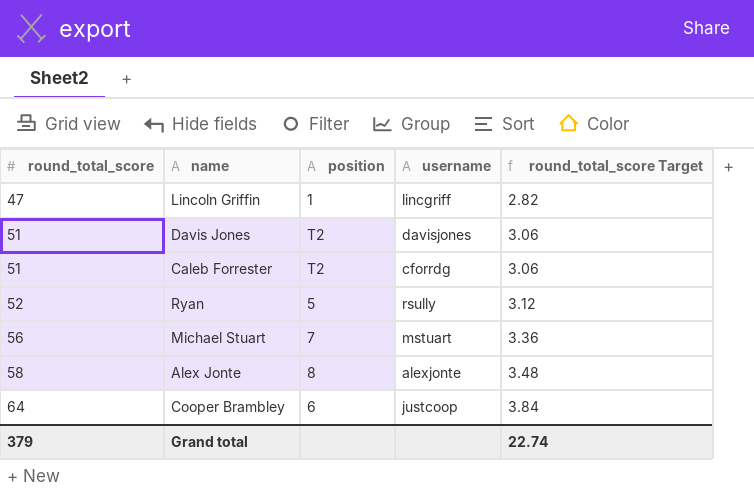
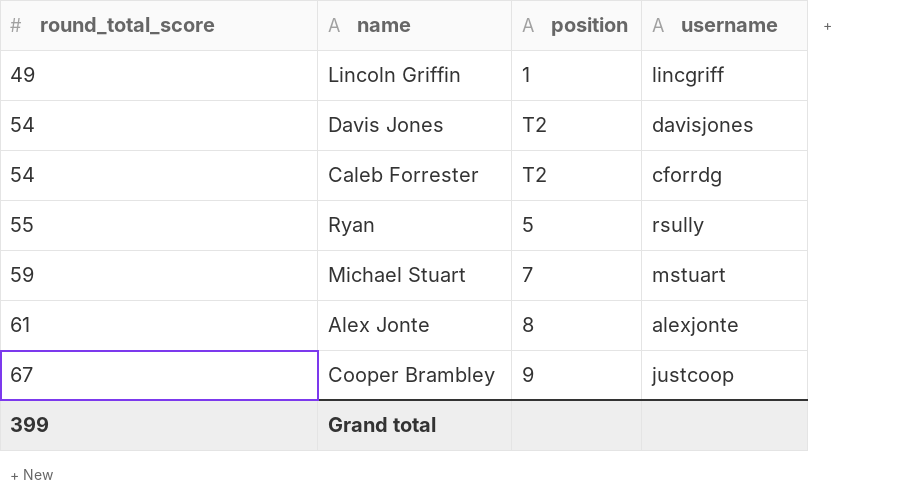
column round_total_score Target | formula: [round_total_score] * 0.06 -> none
Lincoln Griffin | round_total_score: 47 -> 49
Davis Jones | round_total_score: 51 -> 54
Caleb Forrester | round_total_score: 51 -> 54
Ryan | round_total_score: 52 -> 55
Michael Stuart | round_total_score: 56 -> 59
Alex Jonte | round_total_score: 58 -> 61
Cooper Brambley | round_total_score: 64 -> 67
Cooper Brambley | position: 6 -> 9
Grand total | round_total_score: 379 -> 399

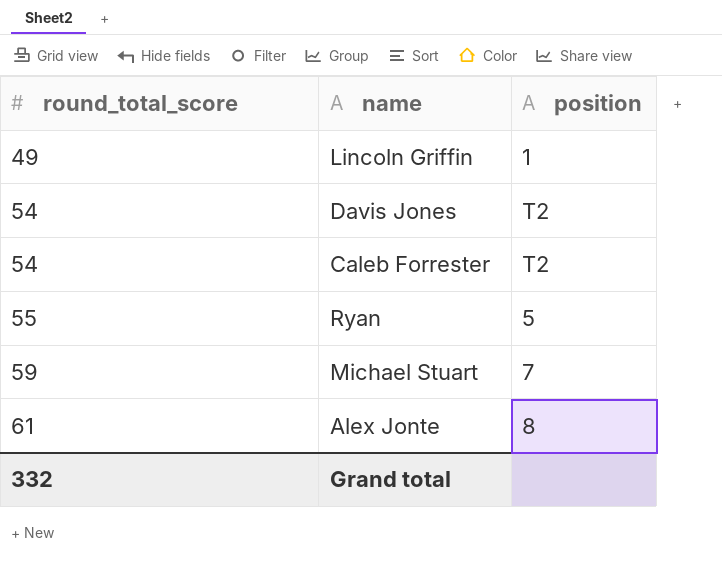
column username | position: 4 -> none
row Cooper Brambley: 67 | 9 | justcoop -> none
Grand total | round_total_score: 399 -> 332

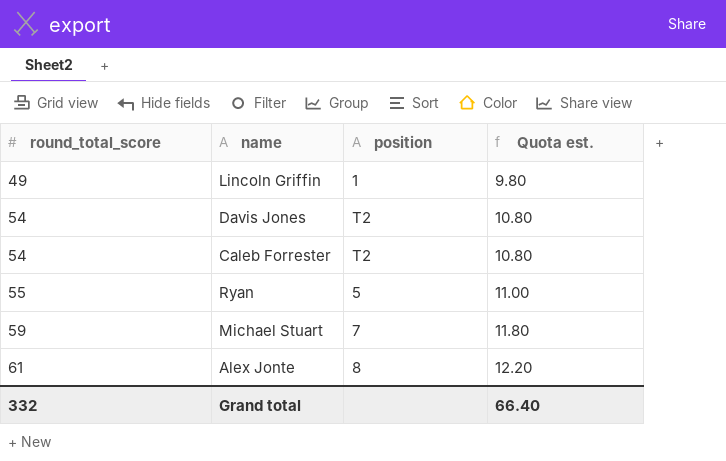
column Quota est. | formula: none -> [round_total_score] * 0.2

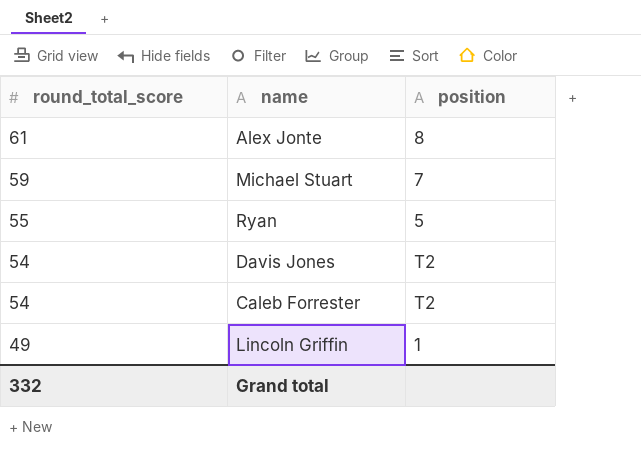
row order: round_total_score ascending -> round_total_score descending
column Quota est. | formula: [round_total_score] * 0.2 -> none

